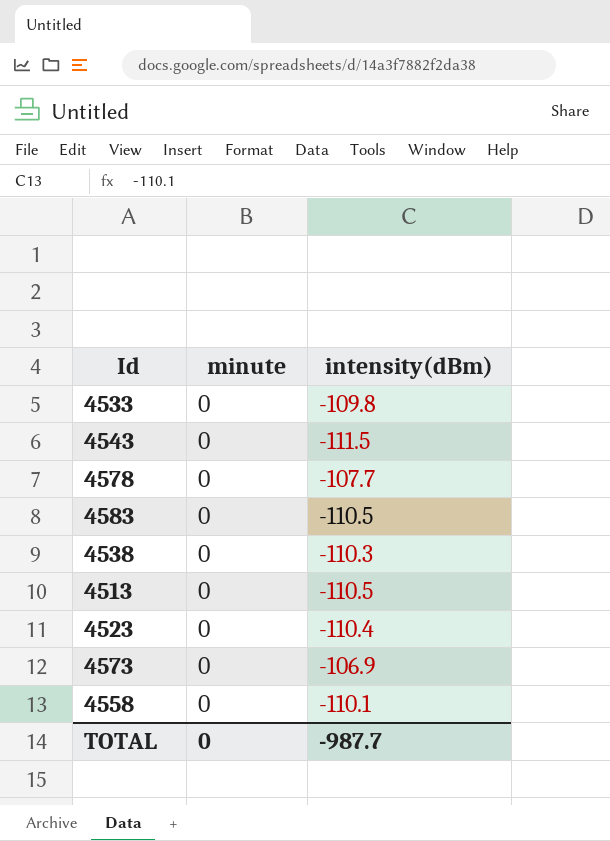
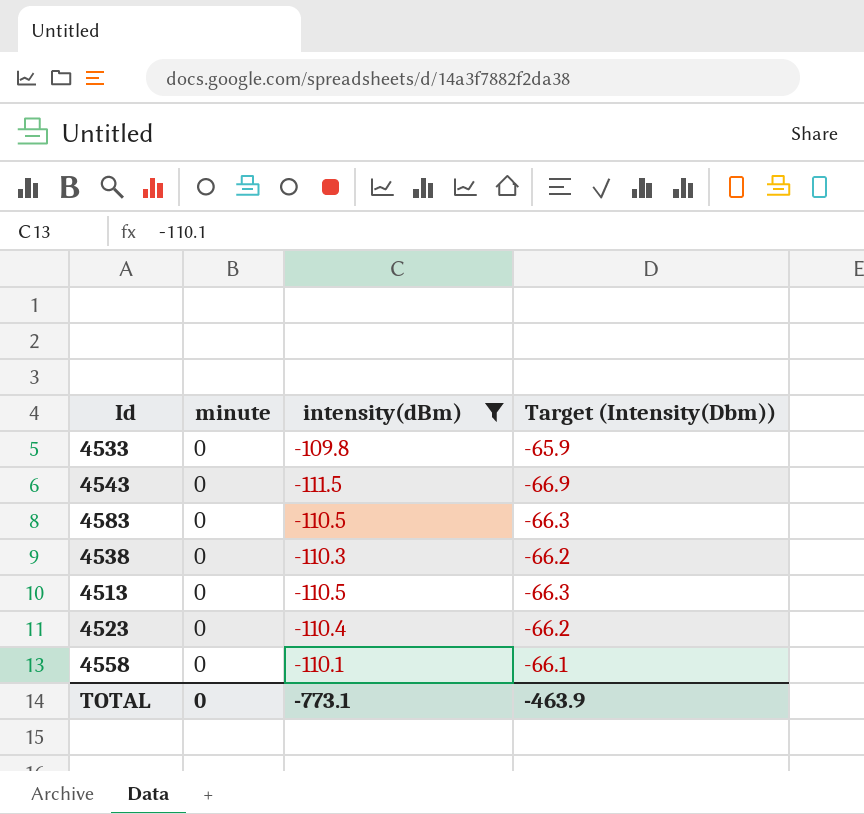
filter: none -> intensity(dBm) <= -109.8
column Target (Intensity(Dbm)) | formula: none -> [intensity(dBm)] * 0.6
TOTAL | intensity(dBm): -987.7 -> -773.1

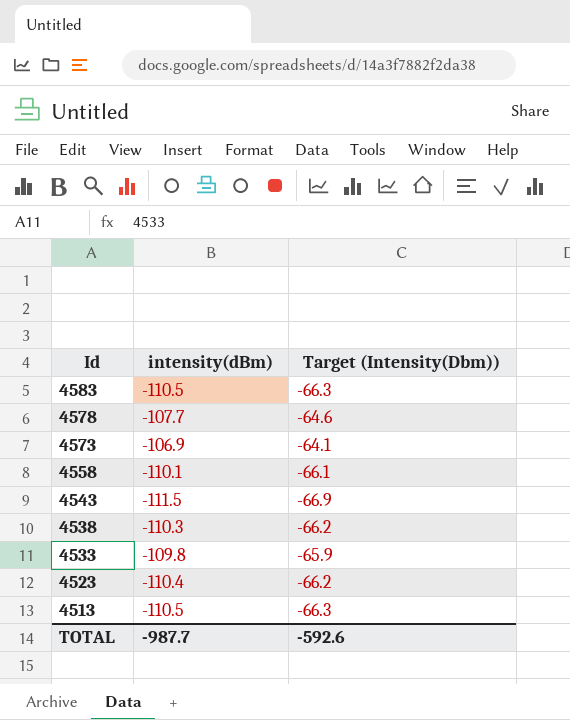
filter: intensity(dBm) <= -109.8 -> none
row order: none -> Id descending
column minute | position: 2 -> none
TOTAL | intensity(dBm): -773.1 -> -987.7
TOTAL | Target (Intensity(Dbm)): -463.9 -> -592.6

